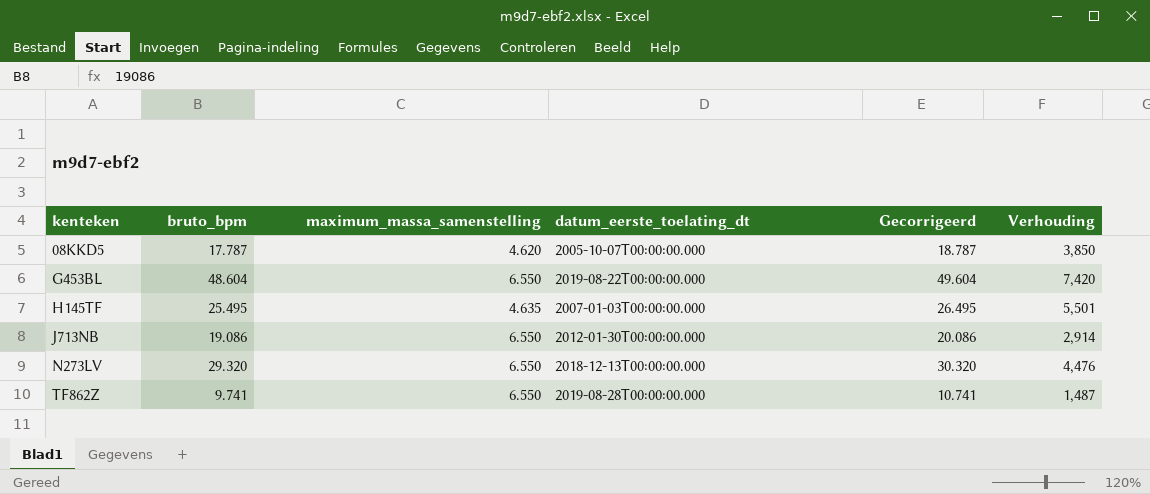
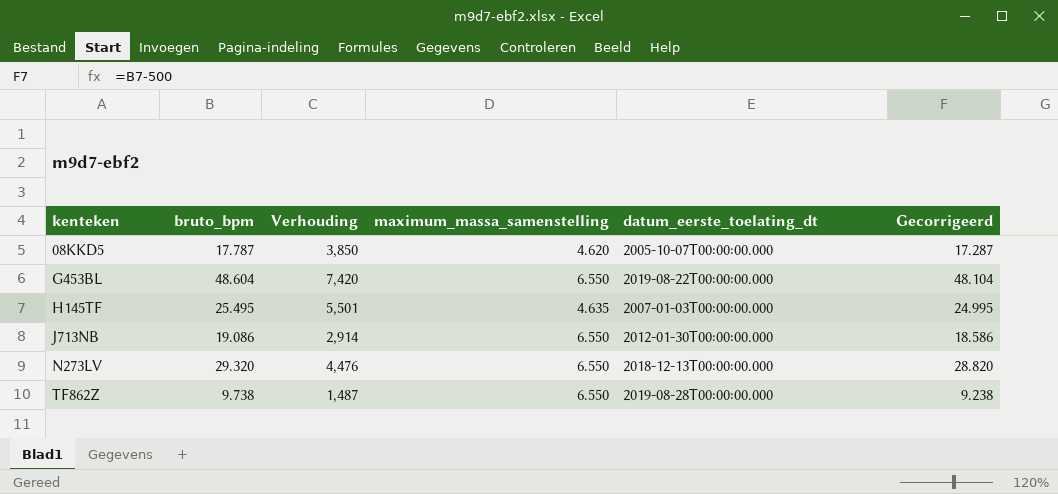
column Verhouding | position: 6 -> 3
column Gecorrigeerd | formula: [bruto_bpm] + 1000 -> [bruto_bpm] - 500
TF862Z | bruto_bpm: 9.741 -> 9.738

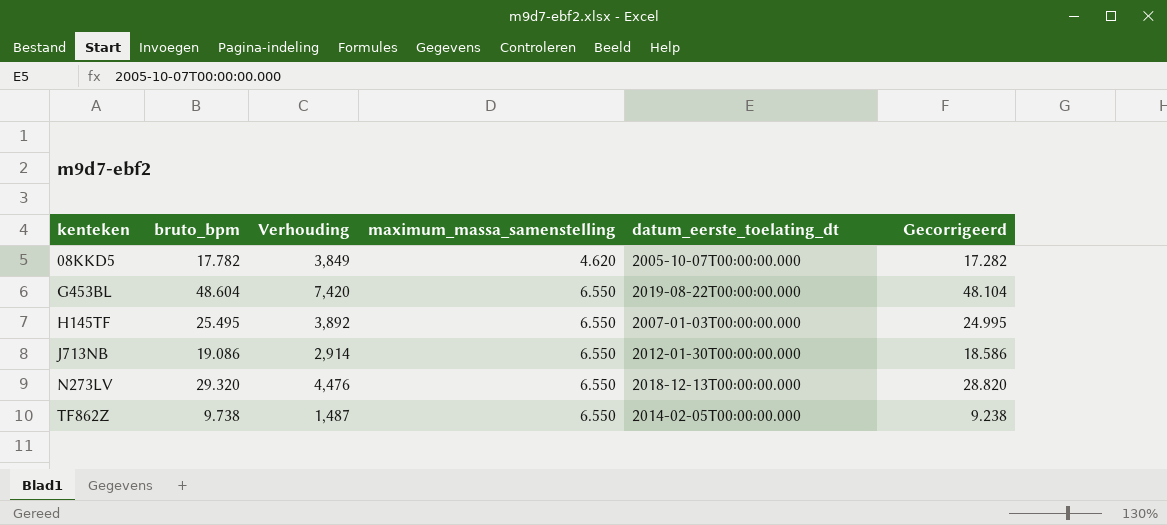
08KKD5 | bruto_bpm: 17.787 -> 17.782
08KKD5 | Verhouding: 3,850 -> 3,849
08KKD5 | Gecorrigeerd: 17.287 -> 17.282
H145TF | Verhouding: 5,501 -> 3,892
H145TF | maximum_massa_samenstelling: 4.635 -> 6.550
TF862Z | datum_eerste_toelating_dt: 2019-08-28T00:00:00.000 -> 2014-02-05T00:00:00.000

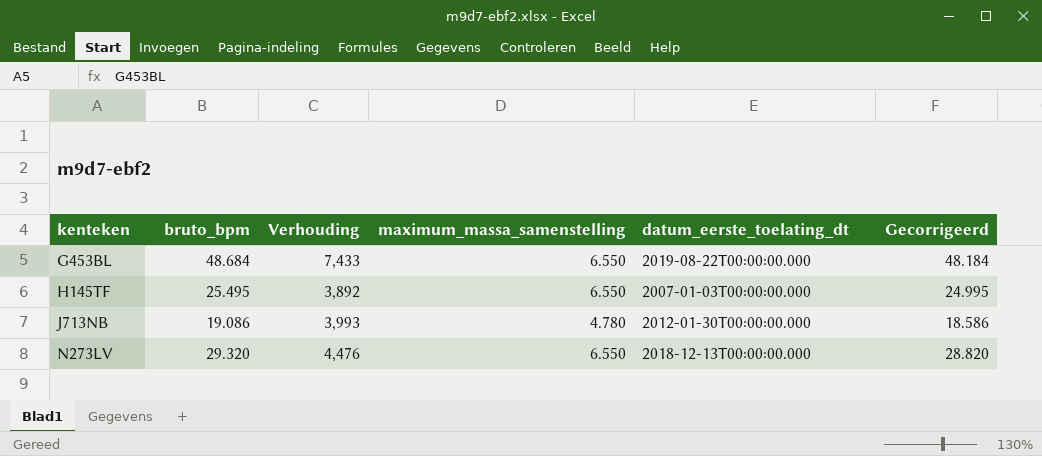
row 08KKD5: 17.782 | 3,849 | 4.620 | 2005-10-07T00:00:00.000 | 17.282 -> none
row TF862Z: 9.738 | 1,487 | 6.550 | 2014-02-05T00:00:00.000 | 9.238 -> none
G453BL | bruto_bpm: 48.604 -> 48.684
G453BL | Verhouding: 7,420 -> 7,433
G453BL | Gecorrigeerd: 48.104 -> 48.184
J713NB | Verhouding: 2,914 -> 3,993
J713NB | maximum_massa_samenstelling: 6.550 -> 4.780

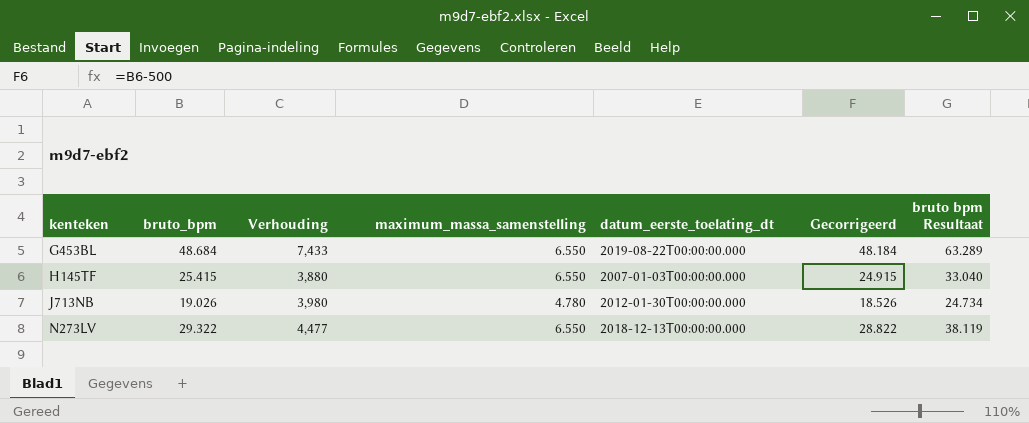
column bruto bpm Resultaat | formula: none -> [bruto_bpm] * 1,3
H145TF | bruto_bpm: 25.495 -> 25.415
H145TF | Verhouding: 3,892 -> 3,880
H145TF | Gecorrigeerd: 24.995 -> 24.915
J713NB | bruto_bpm: 19.086 -> 19.026
J713NB | Verhouding: 3,993 -> 3,980
J713NB | Gecorrigeerd: 18.586 -> 18.526
N273LV | bruto_bpm: 29.320 -> 29.322
N273LV | Verhouding: 4,476 -> 4,477
N273LV | Gecorrigeerd: 28.820 -> 28.822

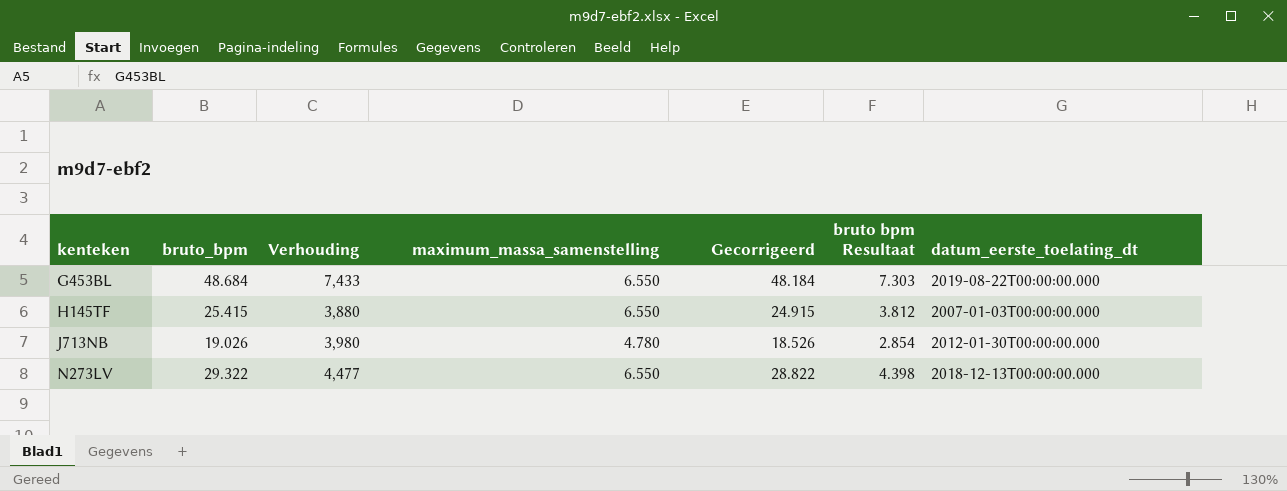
column bruto bpm Resultaat | formula: [bruto_bpm] * 1,3 -> [bruto_bpm] * 0,15
column datum_eerste_toelating_dt | position: 5 -> 7

